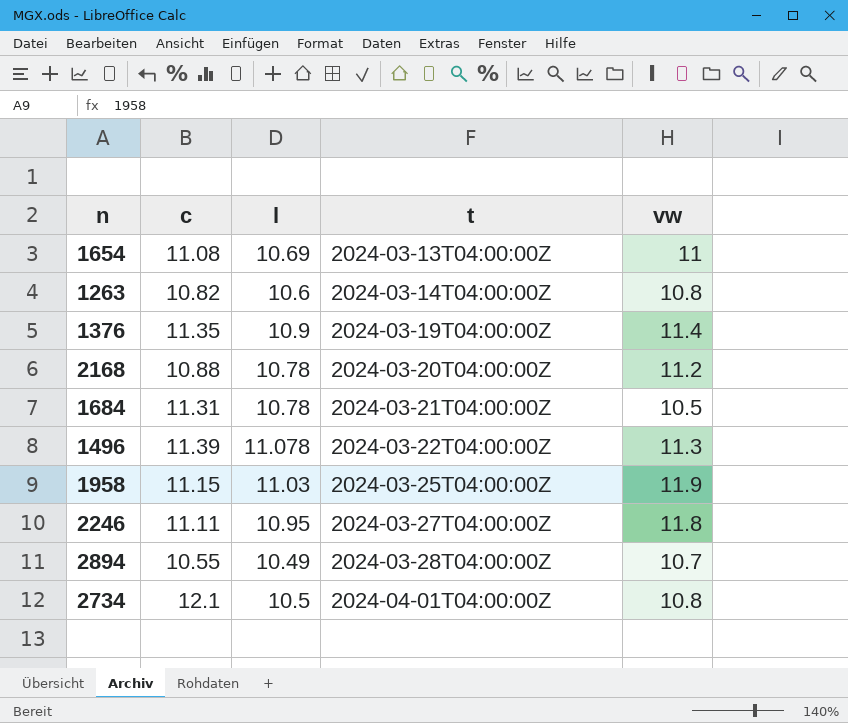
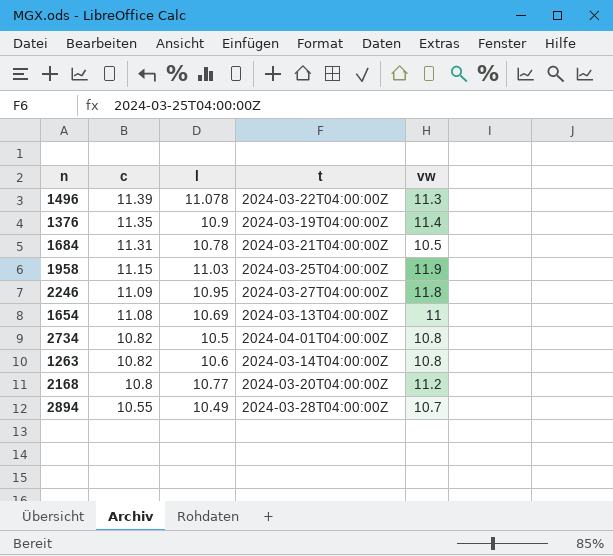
row order: t ascending -> c descending
2246 | c: 11.11 -> 11.09
2734 | c: 12.1 -> 10.82
2168 | c: 10.88 -> 10.8
2168 | l: 10.78 -> 10.77

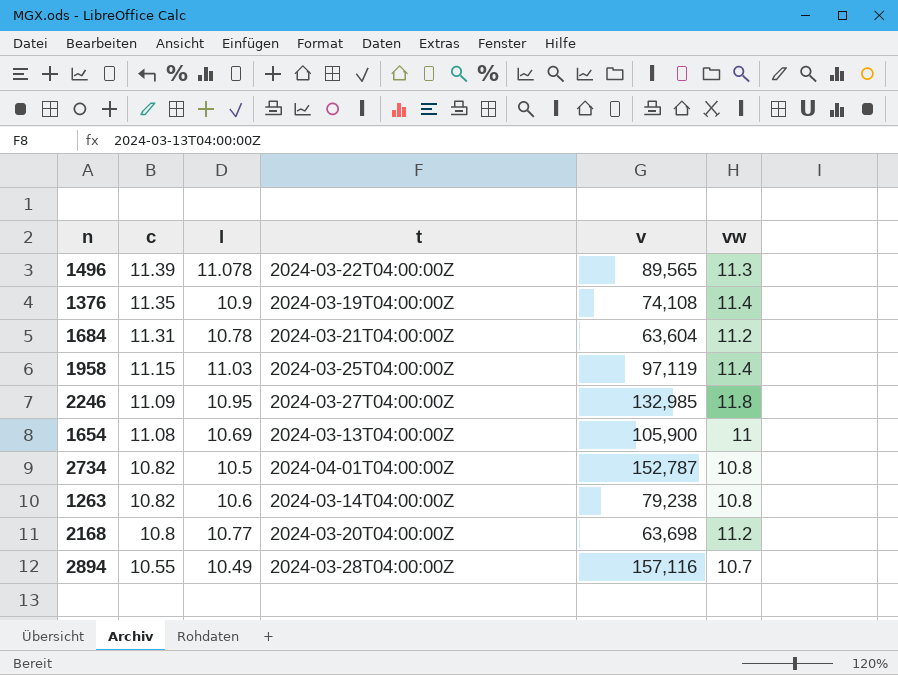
column v | position: none -> 5
1684 | vw: 10.5 -> 11.2
1958 | vw: 11.9 -> 11.4

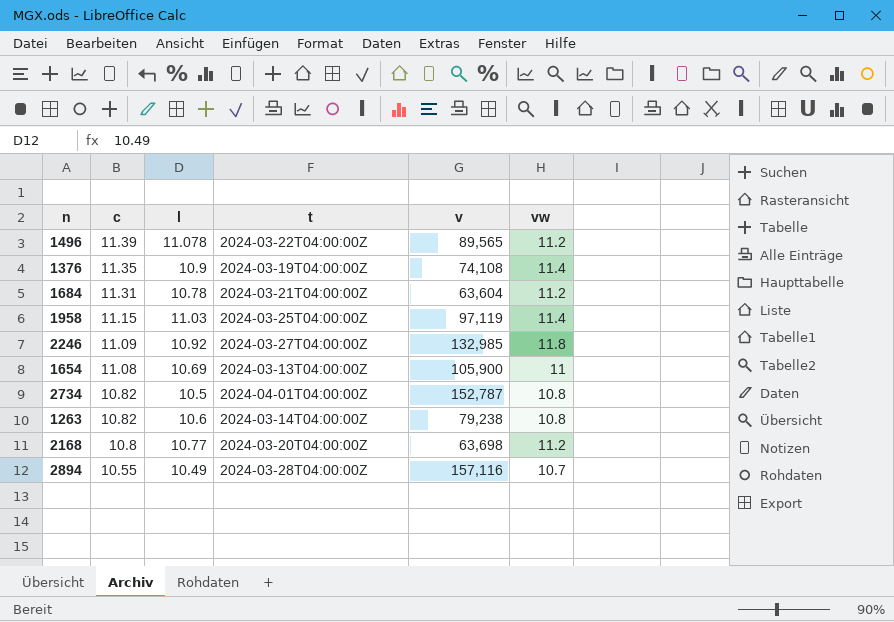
1496 | vw: 11.3 -> 11.2
2246 | l: 10.95 -> 10.92

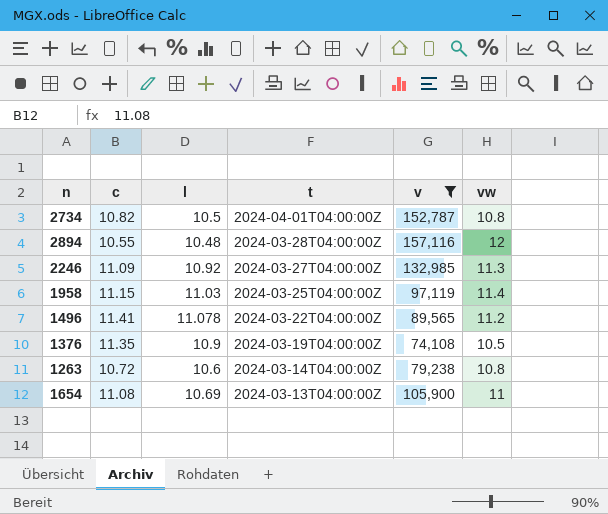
filter: none -> v >= 74,108
row order: c descending -> t descending
2894 | l: 10.49 -> 10.48
2894 | vw: 10.7 -> 12
2246 | vw: 11.8 -> 11.3
1496 | c: 11.39 -> 11.41
1376 | vw: 11.4 -> 10.5
1263 | c: 10.82 -> 10.72

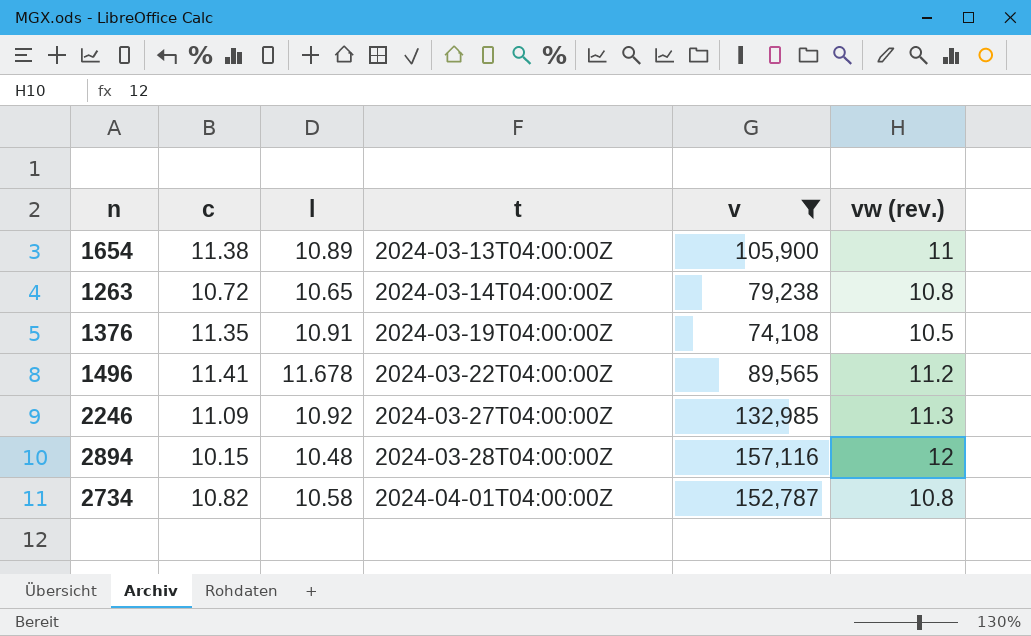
row order: t descending -> t ascending
column name: vw -> vw (rev.)
row 1958: 11.15 | 11.03 | 2024-03-25T04:00:00Z | 97,119 | 11.4 -> none
1654 | c: 11.08 -> 11.38
1654 | l: 10.69 -> 10.89
1263 | l: 10.6 -> 10.65
1376 | l: 10.9 -> 10.91
1496 | l: 11.078 -> 11.678
2894 | c: 10.55 -> 10.15
2734 | l: 10.5 -> 10.58

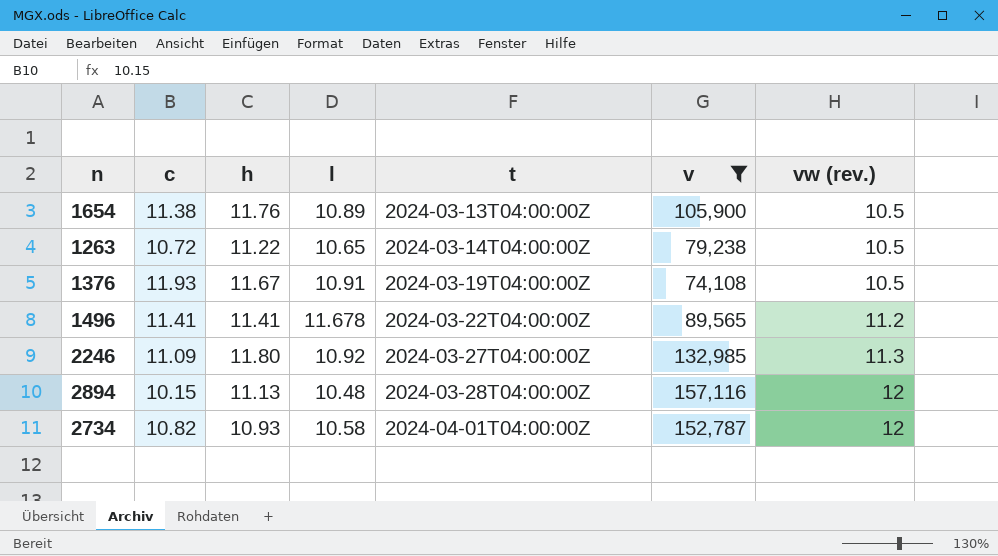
column h | position: none -> 3
1654 | vw (rev.): 11 -> 10.5
1263 | vw (rev.): 10.8 -> 10.5
1376 | c: 11.35 -> 11.93
2734 | vw (rev.): 10.8 -> 12

